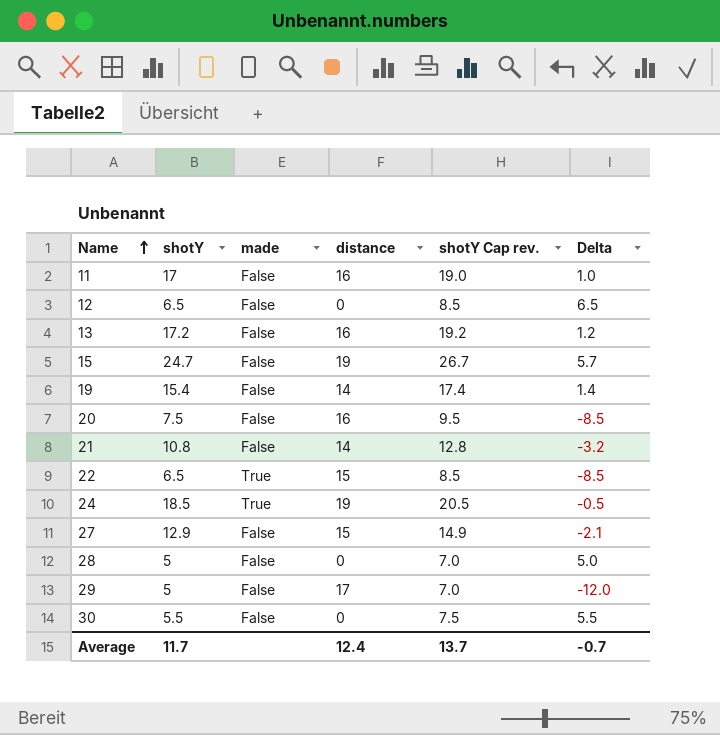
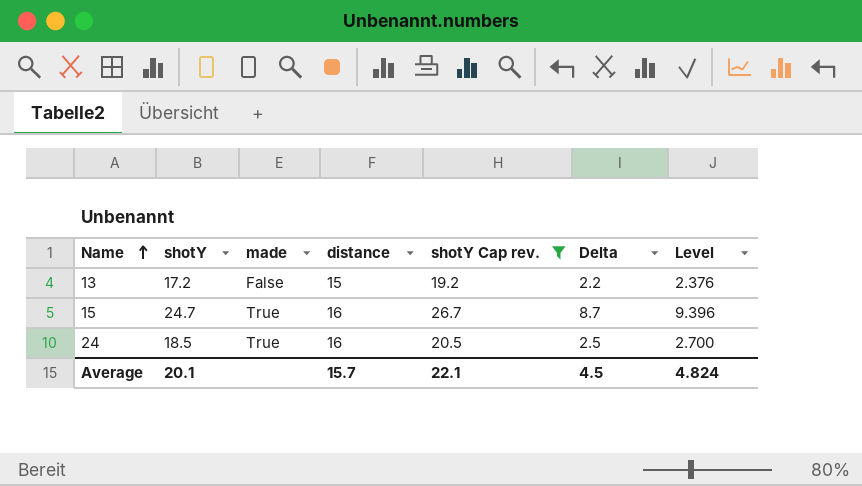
filter: none -> shotY Cap rev. >= 19.2
column Level | formula: none -> [Delta] * 1.08
13 | distance: 16 -> 15
13 | Delta: 1.2 -> 2.2
15 | made: False -> True
15 | distance: 19 -> 16
15 | Delta: 5.7 -> 8.7
24 | distance: 19 -> 16
24 | Delta: -0.5 -> 2.5
Average | shotY: 11.7 -> 20.1
Average | distance: 12.4 -> 15.7
Average | shotY Cap rev.: 13.7 -> 22.1
Average | Delta: -0.7 -> 4.5

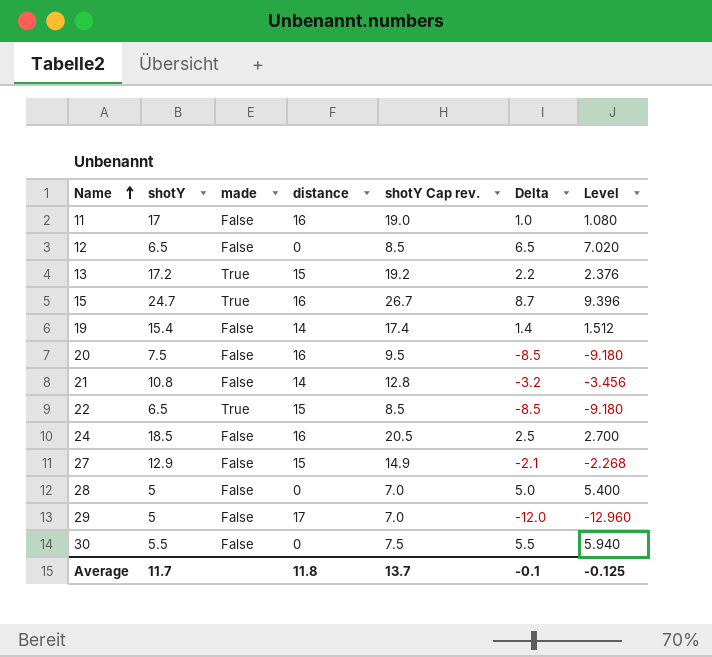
filter: shotY Cap rev. >= 19.2 -> none
13 | made: False -> True
24 | made: True -> False
Average | shotY: 20.1 -> 11.7
Average | distance: 15.7 -> 11.8
Average | shotY Cap rev.: 22.1 -> 13.7
Average | Delta: 4.5 -> -0.1
Average | Level: 4.824 -> -0.125

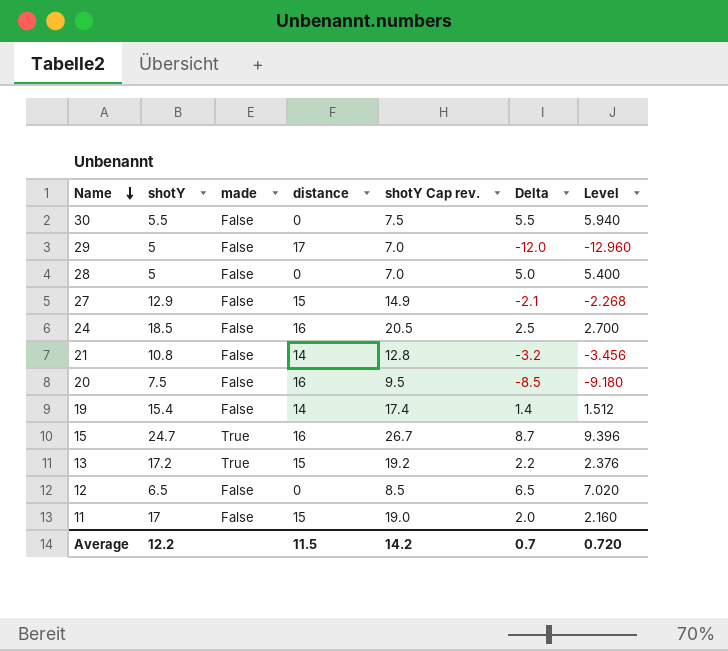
row order: Name ascending -> Name descending
row 22: 6.5 | True | 15 | 8.5 | -8.5 | -9.180 -> none
11 | distance: 16 -> 15
11 | Delta: 1.0 -> 2.0
11 | Level: 1.080 -> 2.160
Average | shotY: 11.7 -> 12.2
Average | distance: 11.8 -> 11.5
Average | shotY Cap rev.: 13.7 -> 14.2
Average | Delta: -0.1 -> 0.7
Average | Level: -0.125 -> 0.720

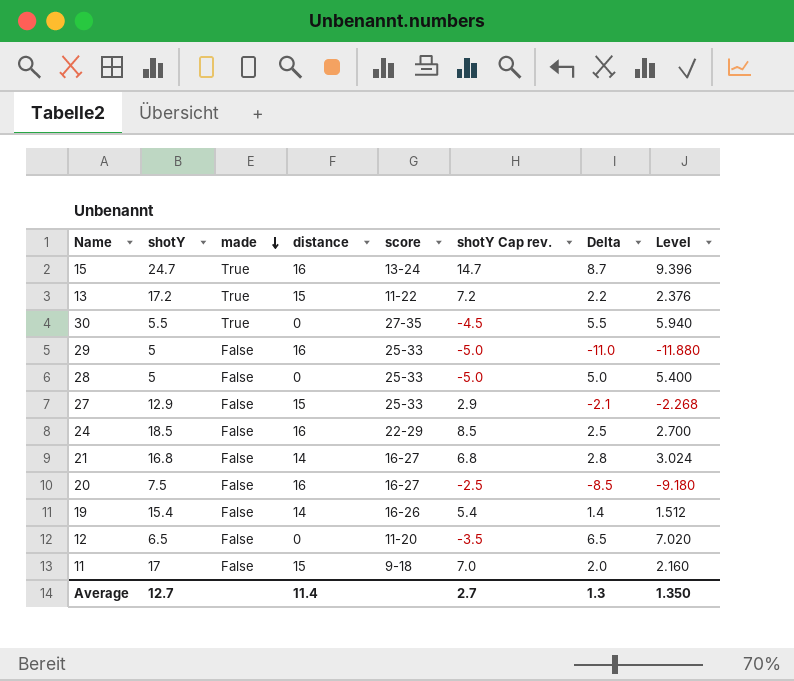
row order: Name descending -> made descending
column score | position: none -> 5
column shotY Cap rev. | formula: [shotY] + 2 -> [shotY] - 10
30 | made: False -> True
29 | distance: 17 -> 16
29 | Delta: -12.0 -> -11.0
29 | Level: -12.960 -> -11.880
21 | shotY: 10.8 -> 16.8
21 | Delta: -3.2 -> 2.8
21 | Level: -3.456 -> 3.024
Average | shotY: 12.2 -> 12.7
Average | distance: 11.5 -> 11.4
Average | shotY Cap rev.: 14.2 -> 2.7
Average | Delta: 0.7 -> 1.3
Average | Level: 0.720 -> 1.350

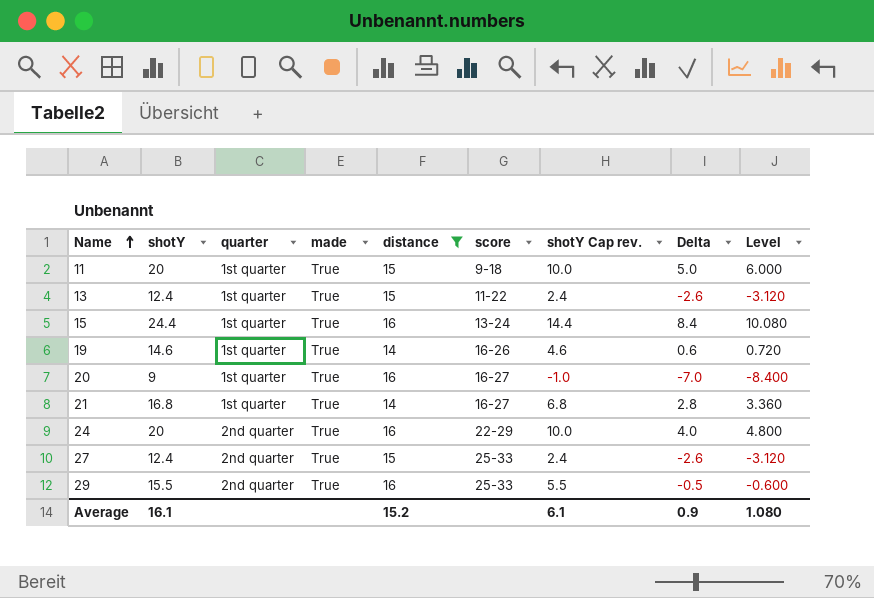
filter: none -> distance != 0
row order: made descending -> Name ascending
column quarter | position: none -> 3
column Level | formula: [Delta] * 1.08 -> [Delta] * 1.2
11 | shotY: 17 -> 20
11 | made: False -> True
11 | shotY Cap rev.: 7.0 -> 10.0
11 | Delta: 2.0 -> 5.0
13 | shotY: 17.2 -> 12.4
13 | shotY Cap rev.: 7.2 -> 2.4
13 | Delta: 2.2 -> -2.6
15 | shotY: 24.7 -> 24.4
15 | shotY Cap rev.: 14.7 -> 14.4
15 | Delta: 8.7 -> 8.4
19 | shotY: 15.4 -> 14.6
19 | made: False -> True
19 | shotY Cap rev.: 5.4 -> 4.6
19 | Delta: 1.4 -> 0.6
20 | shotY: 7.5 -> 9
20 | made: False -> True
20 | shotY Cap rev.: -2.5 -> -1.0
20 | Delta: -8.5 -> -7.0
21 | made: False -> True
24 | shotY: 18.5 -> 20
24 | made: False -> True
24 | shotY Cap rev.: 8.5 -> 10.0
24 | Delta: 2.5 -> 4.0
27 | shotY: 12.9 -> 12.4
27 | made: False -> True
27 | shotY Cap rev.: 2.9 -> 2.4
27 | Delta: -2.1 -> -2.6
29 | shotY: 5 -> 15.5
29 | made: False -> True
29 | shotY Cap rev.: -5.0 -> 5.5
29 | Delta: -11.0 -> -0.5
Average | shotY: 12.7 -> 16.1
Average | distance: 11.4 -> 15.2
Average | shotY Cap rev.: 2.7 -> 6.1
Average | Delta: 1.3 -> 0.9
Average | Level: 1.350 -> 1.080

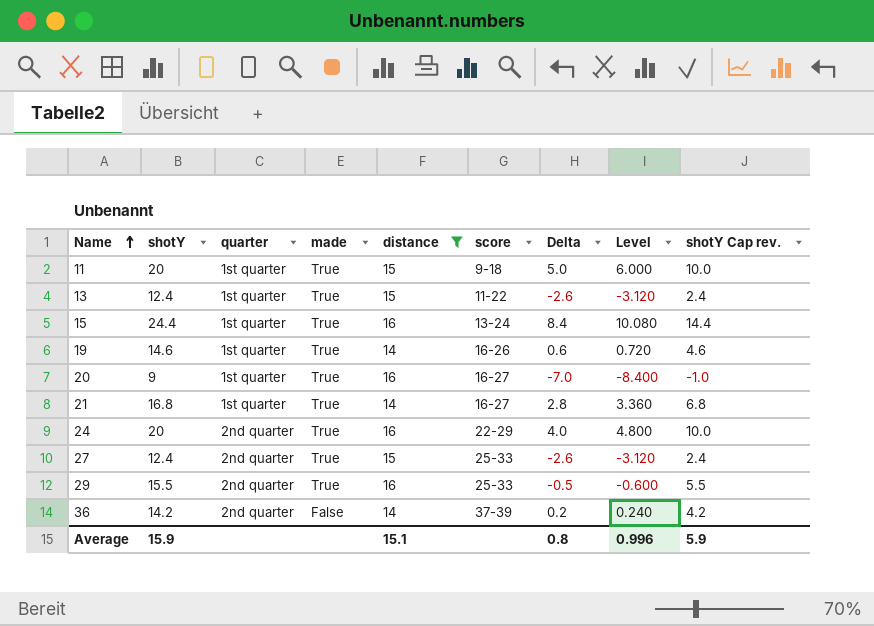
column shotY Cap rev. | position: 7 -> 9
row 36: none -> 14.2 | 2nd quarter | False | 14 | 37-39 | 0.2 | 0.240 | 4.2
Average | shotY: 16.1 -> 15.9
Average | distance: 15.2 -> 15.1
Average | Delta: 0.9 -> 0.8
Average | Level: 1.080 -> 0.996
Average | shotY Cap rev.: 6.1 -> 5.9

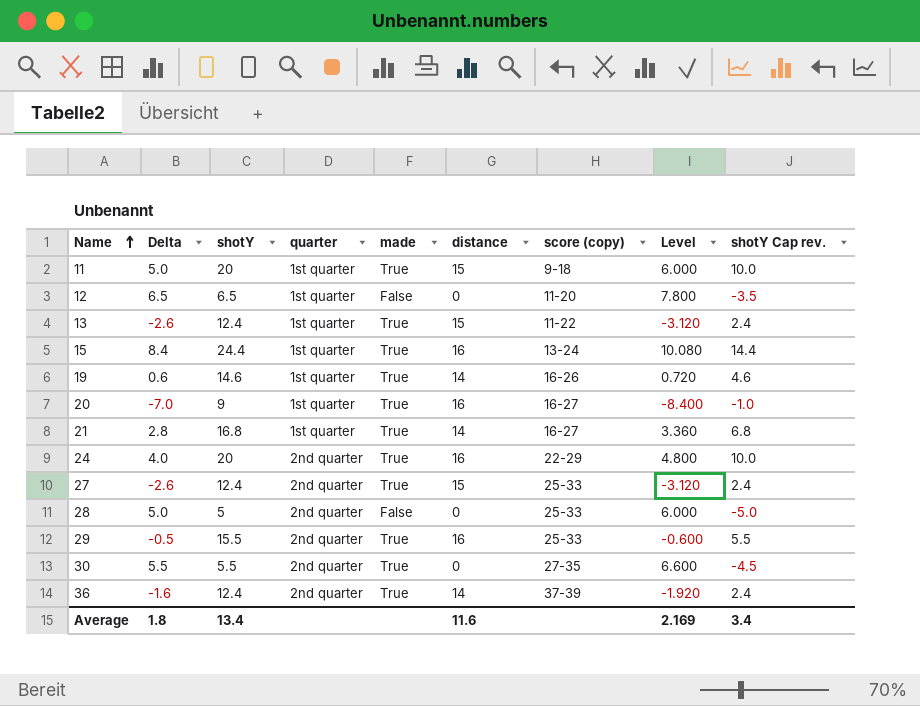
filter: distance != 0 -> none
column Delta | position: 7 -> 2
column name: score -> score (copy)
36 | Delta: 0.2 -> -1.6
36 | shotY: 14.2 -> 12.4
36 | made: False -> True
36 | Level: 0.240 -> -1.920
36 | shotY Cap rev.: 4.2 -> 2.4
Average | Delta: 0.8 -> 1.8
Average | shotY: 15.9 -> 13.4
Average | distance: 15.1 -> 11.6
Average | Level: 0.996 -> 2.169
Average | shotY Cap rev.: 5.9 -> 3.4

